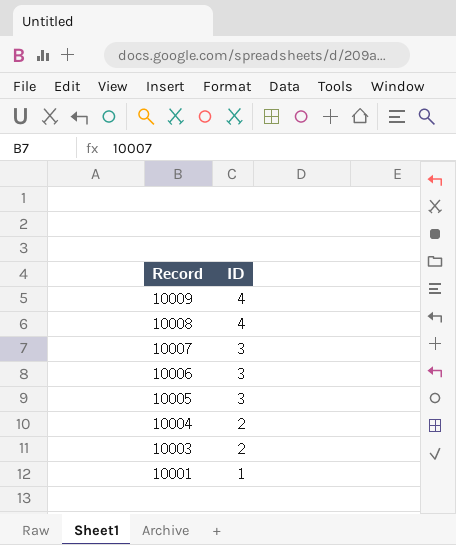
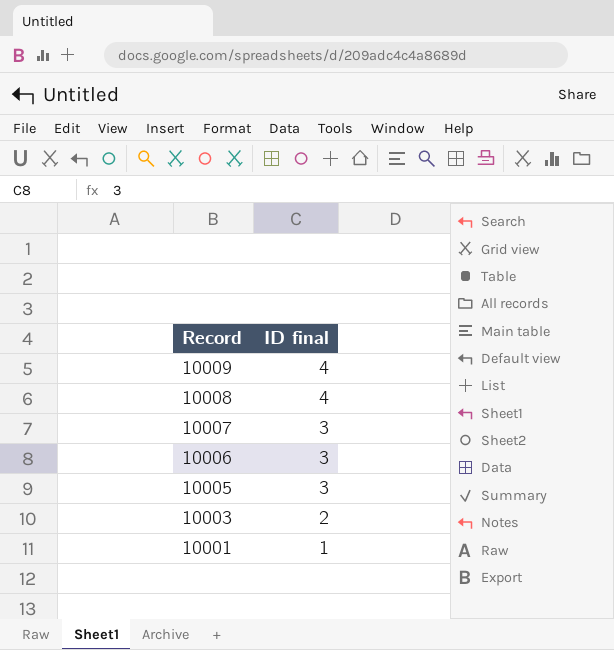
column name: ID -> ID final
row 10004: 2 -> none

